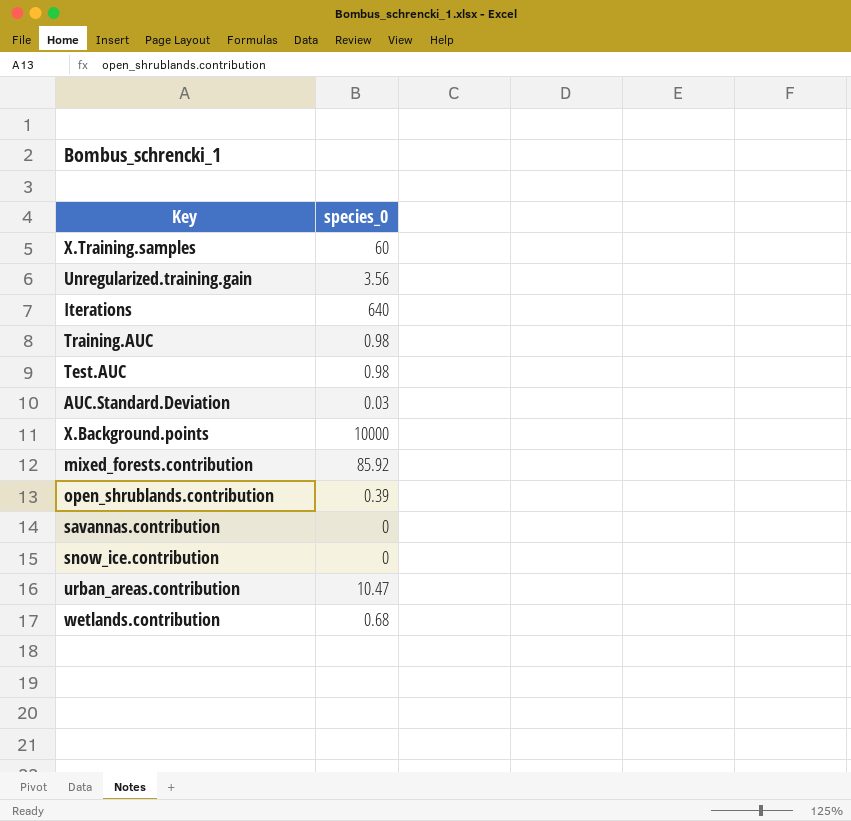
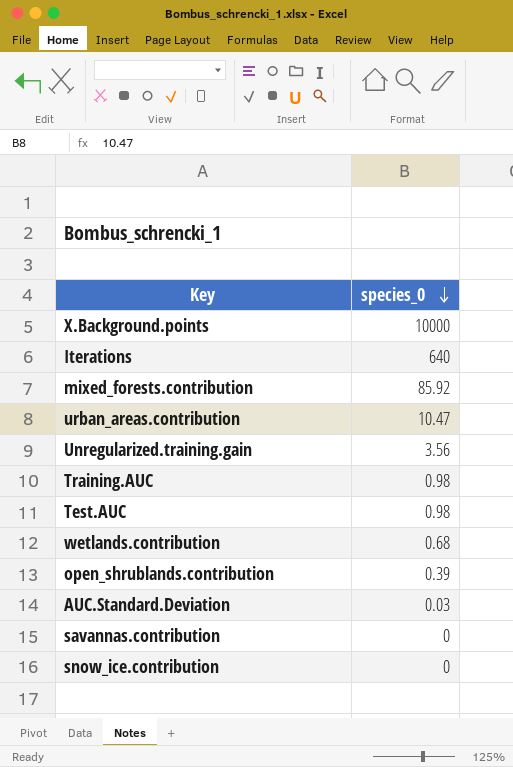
row order: none -> species_0 descending
row X.Training.samples: 60 -> none

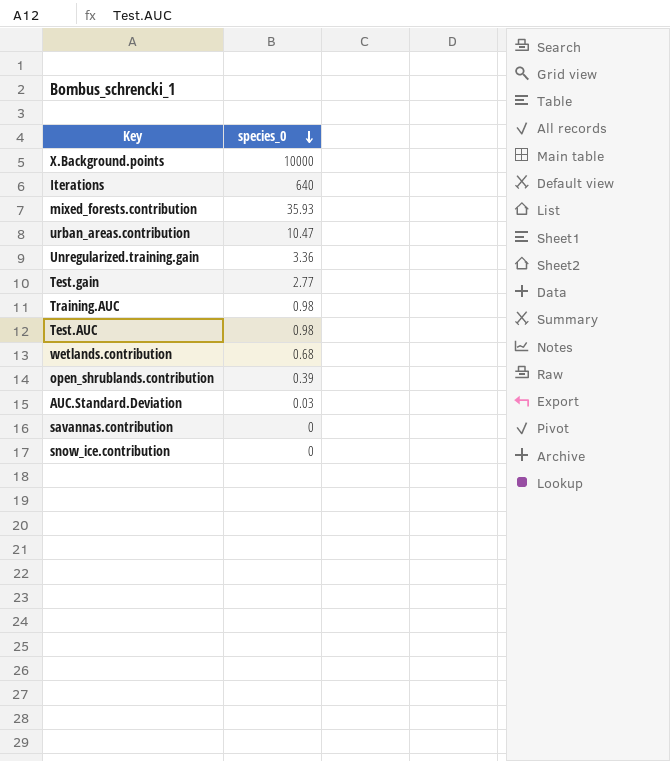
mixed_forests.contribution | species_0: 85.92 -> 35.93
Unregularized.training.gain | species_0: 3.56 -> 3.36
row Test.gain: none -> 2.77

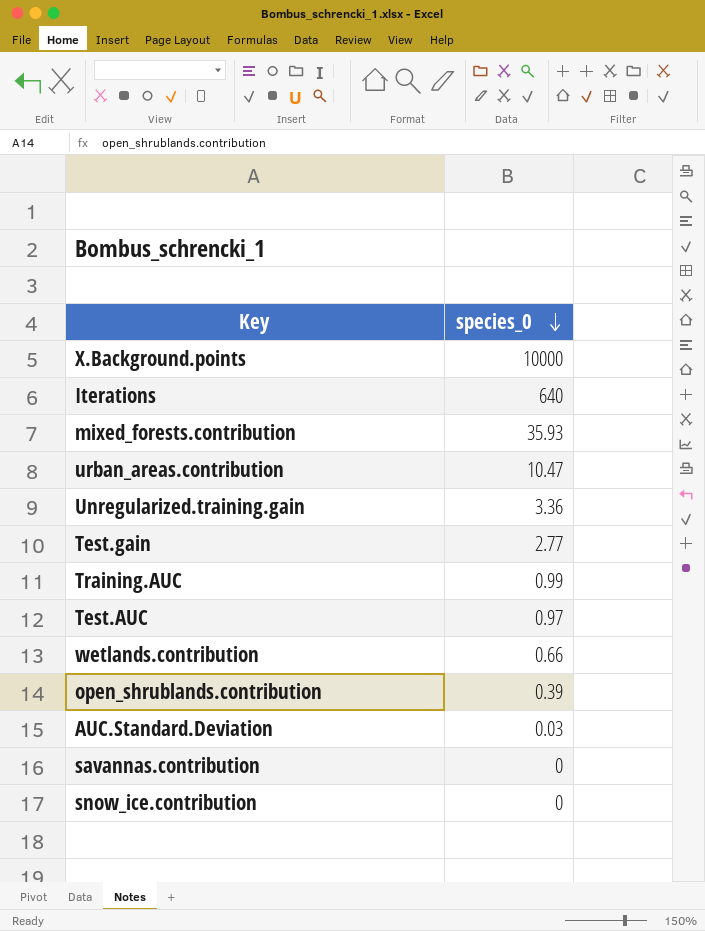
Training.AUC | species_0: 0.98 -> 0.99
Test.AUC | species_0: 0.98 -> 0.97
wetlands.contribution | species_0: 0.68 -> 0.66

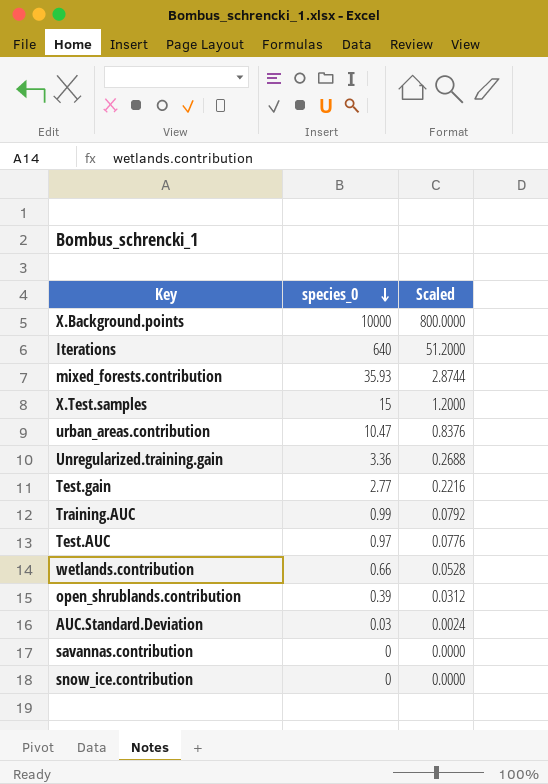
column Scaled | formula: none -> [species_0] * 0.08
row X.Test.samples: none -> 15 | 1.2000

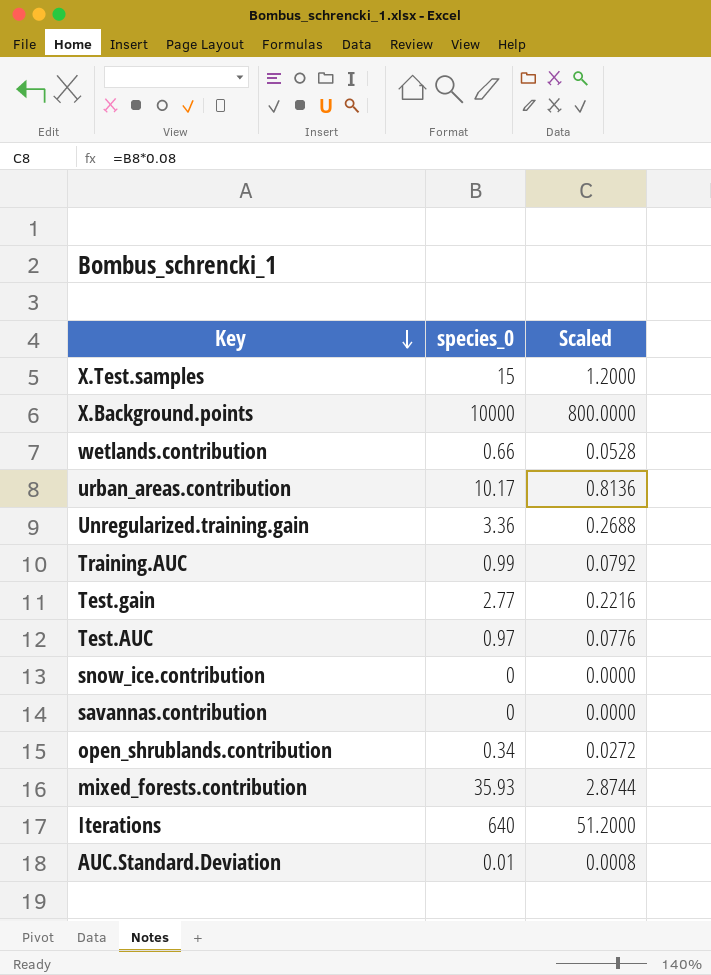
row order: species_0 descending -> Key descending
urban_areas.contribution | species_0: 10.47 -> 10.17
urban_areas.contribution | Scaled: 0.8376 -> 0.8136
open_shrublands.contribution | species_0: 0.39 -> 0.34
open_shrublands.contribution | Scaled: 0.0312 -> 0.0272
AUC.Standard.Deviation | species_0: 0.03 -> 0.01
AUC.Standard.Deviation | Scaled: 0.0024 -> 0.0008

